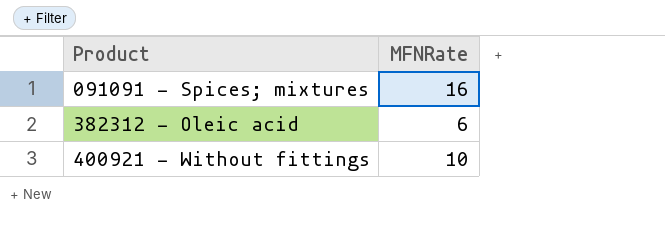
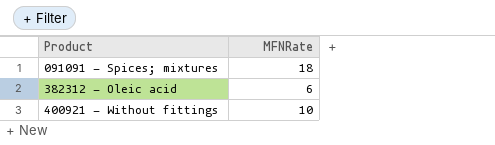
091091 - Spices; mixtures | MFNRate: 16 -> 18

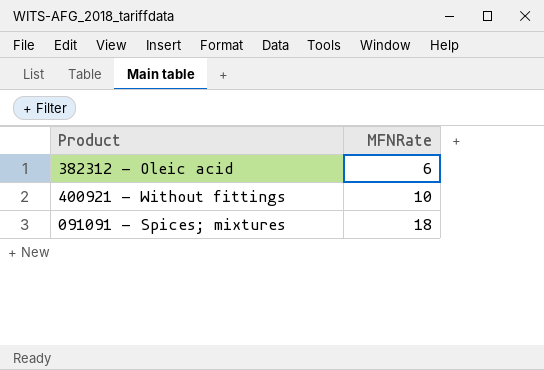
row order: Product ascending -> MFNRate ascending

